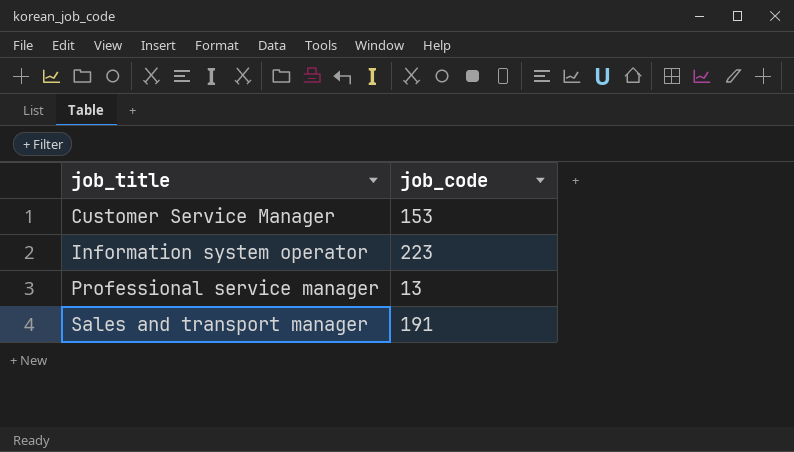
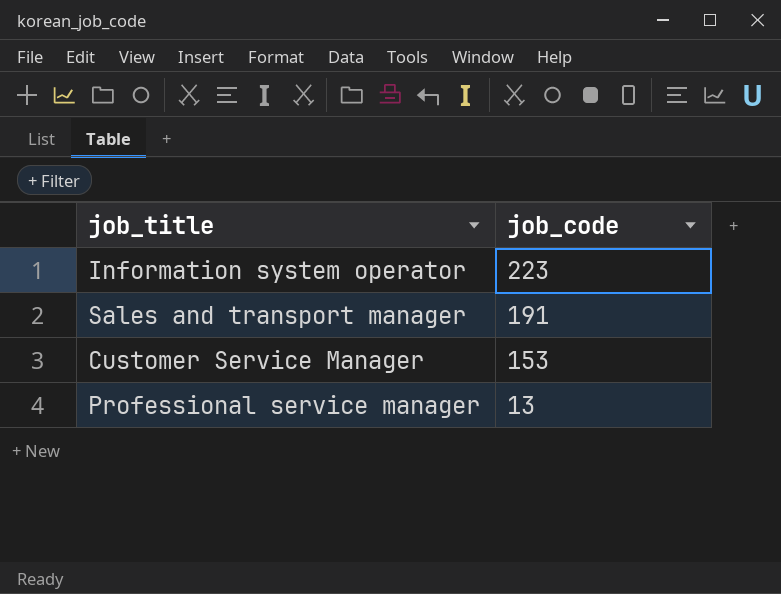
row order: job_title ascending -> job_code descending

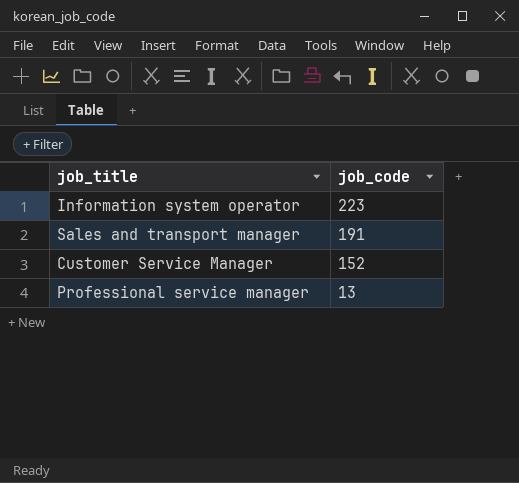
Customer Service Manager | job_code: 153 -> 152

